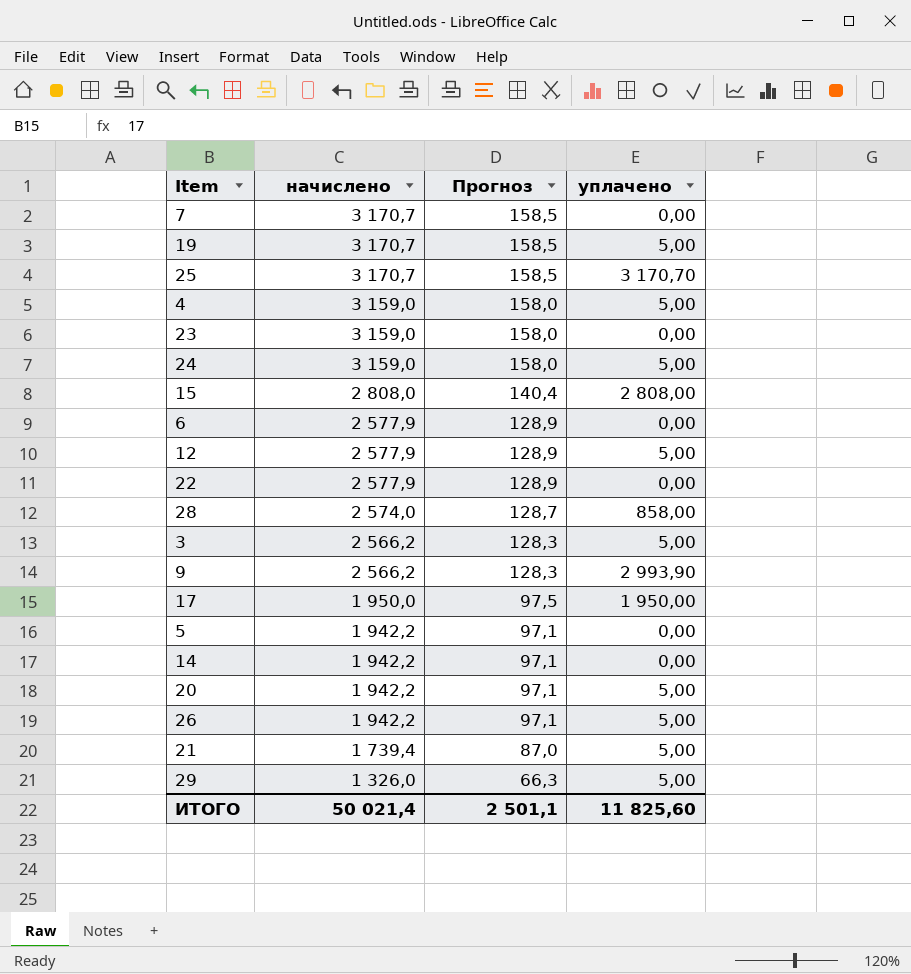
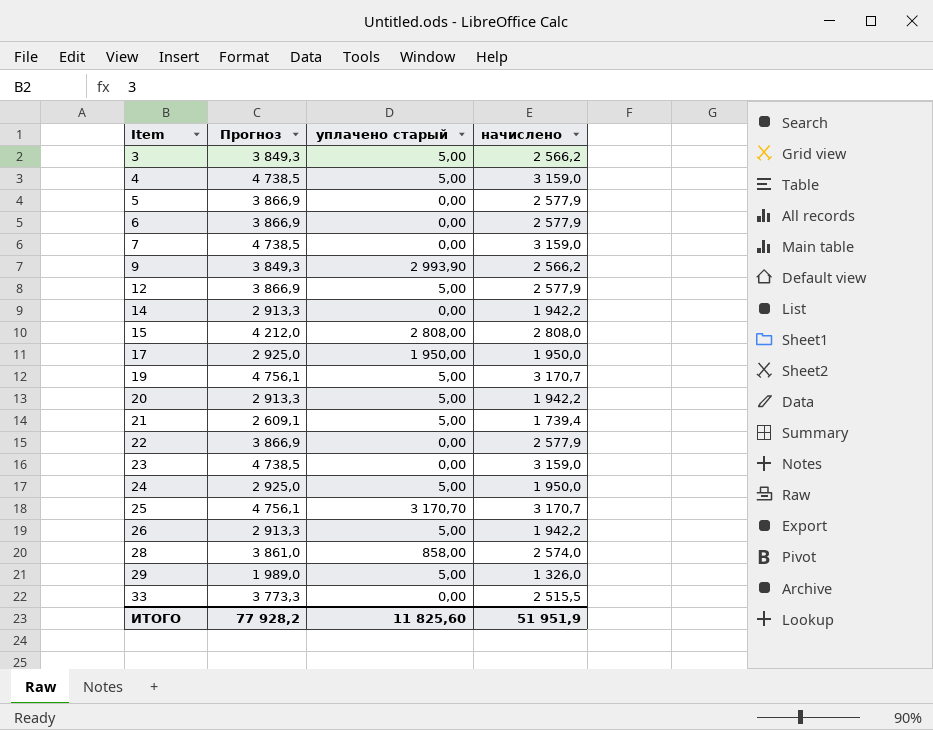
row order: начислено descending -> Item ascending
column Прогноз | formula: [начислено] * 0,05 -> [начислено] * 1,5
column name: уплачено -> уплачено старый
column начислено | position: 2 -> 4
5 | начислено: 1 942,2 -> 2 577,9
7 | начислено: 3 170,7 -> 3 159,0
24 | начислено: 3 159,0 -> 1 950,0
row 33: none -> 3 773,3 | 0,00 | 2 515,5
ИТОГО | Прогноз: 2 501,1 -> 77 928,2
ИТОГО | начислено: 50 021,4 -> 51 951,9

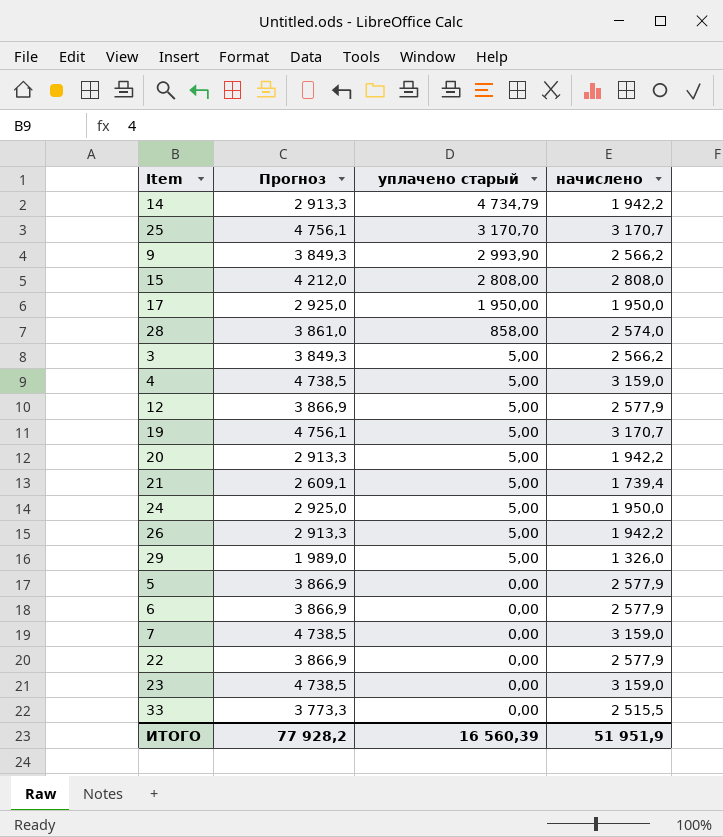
row order: Item ascending -> уплачено старый descending
14 | уплачено старый: 0,00 -> 4 734,79
ИТОГО | уплачено старый: 11 825,60 -> 16 560,39

